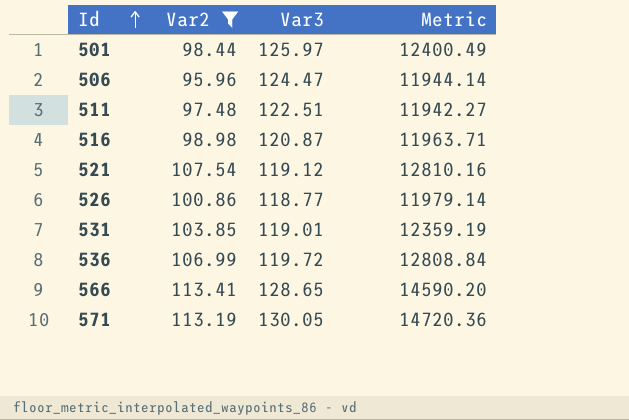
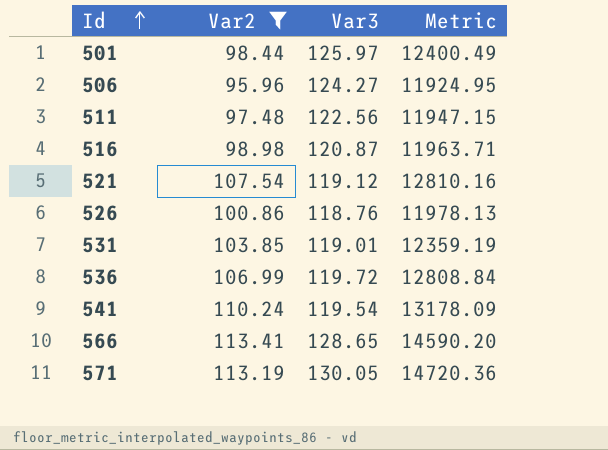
506 | Var3: 124.47 -> 124.27
506 | Metric: 11944.14 -> 11924.95
511 | Var3: 122.51 -> 122.56
511 | Metric: 11942.27 -> 11947.15
526 | Var3: 118.77 -> 118.76
526 | Metric: 11979.14 -> 11978.13
row 541: none -> 110.24 | 119.54 | 13178.09

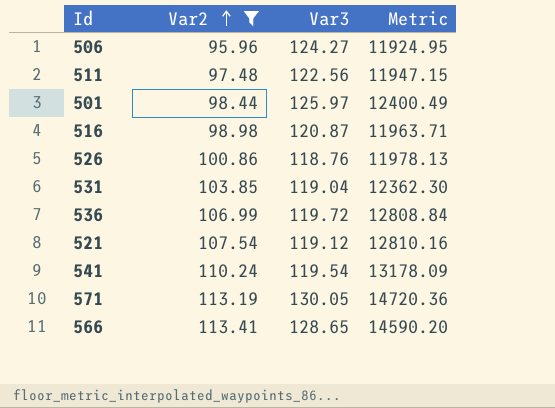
row order: Id ascending -> Var2 ascending
531 | Var3: 119.01 -> 119.04
531 | Metric: 12359.19 -> 12362.30

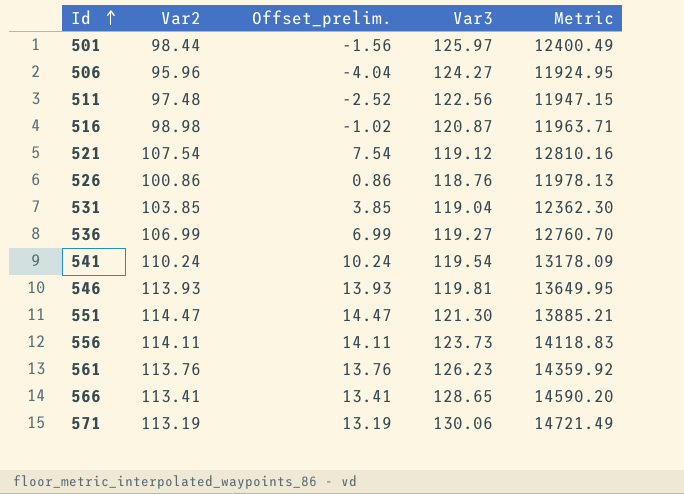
filter: Var2 <= 113.41 -> none
row order: Var2 ascending -> Id ascending
column Offset_prelim. | formula: none -> [Var2] - 100
536 | Var3: 119.72 -> 119.27
536 | Metric: 12808.84 -> 12760.70
571 | Var3: 130.05 -> 130.06
571 | Metric: 14720.36 -> 14721.49

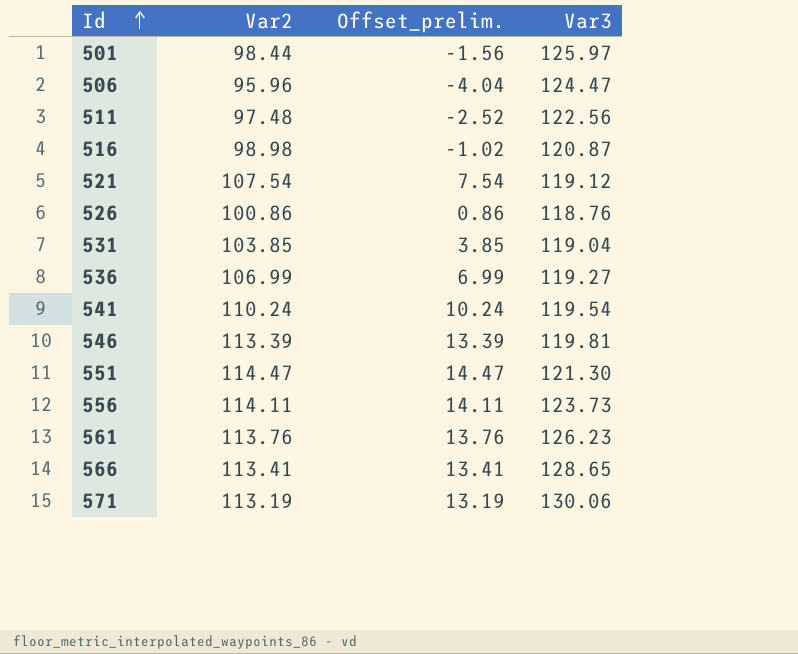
column Metric | formula: [Var2] * [Var3] -> none
506 | Var3: 124.27 -> 124.47
546 | Var2: 113.93 -> 113.39
546 | Offset_prelim.: 13.93 -> 13.39

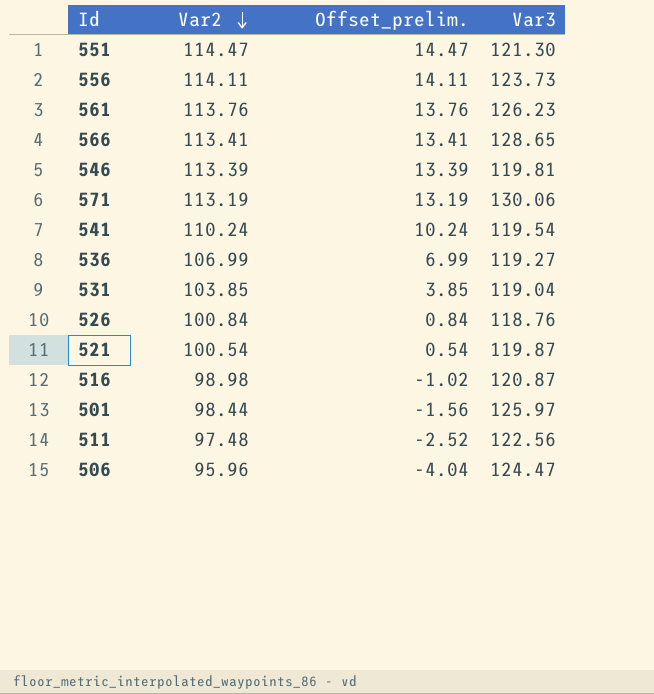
row order: Id ascending -> Var2 descending
526 | Var2: 100.86 -> 100.84
526 | Offset_prelim.: 0.86 -> 0.84
521 | Var2: 107.54 -> 100.54
521 | Offset_prelim.: 7.54 -> 0.54
521 | Var3: 119.12 -> 119.87

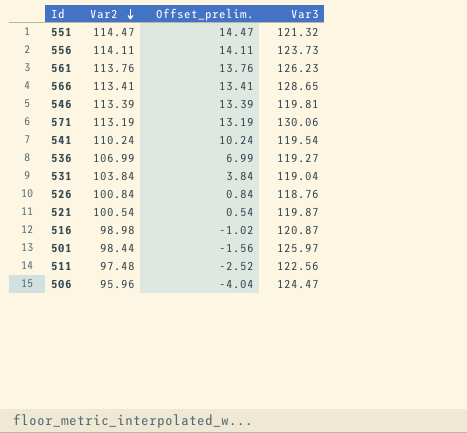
551 | Var3: 121.30 -> 121.32
531 | Var2: 103.85 -> 103.84
531 | Offset_prelim.: 3.85 -> 3.84

